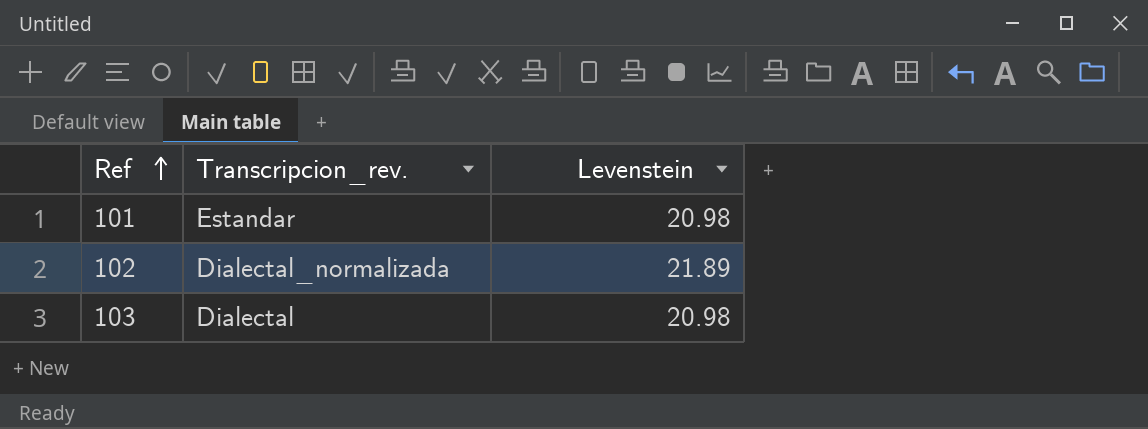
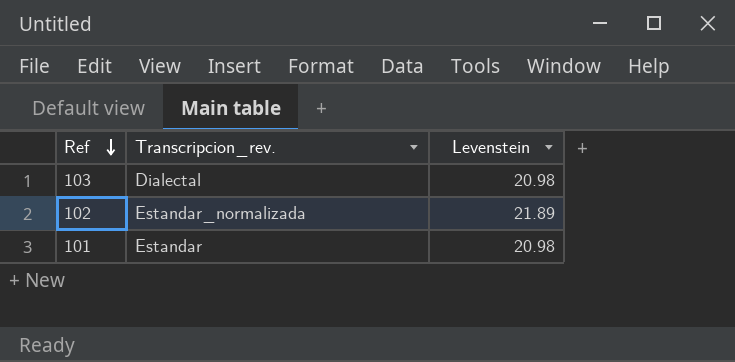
row order: Ref ascending -> Ref descending
102 | Transcripcion_rev.: Dialectal_normalizada -> Estandar_normalizada

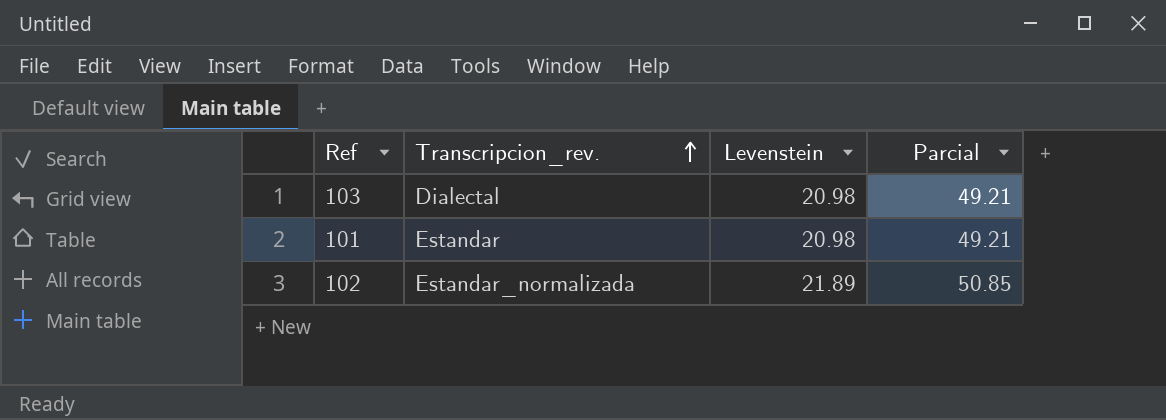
row order: Ref descending -> Transcripcion_rev. ascending
column Parcial | position: none -> 4

